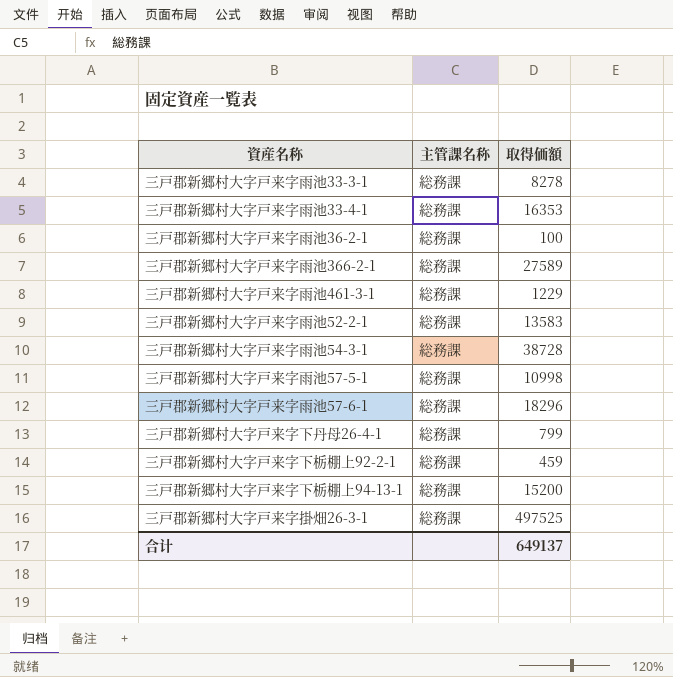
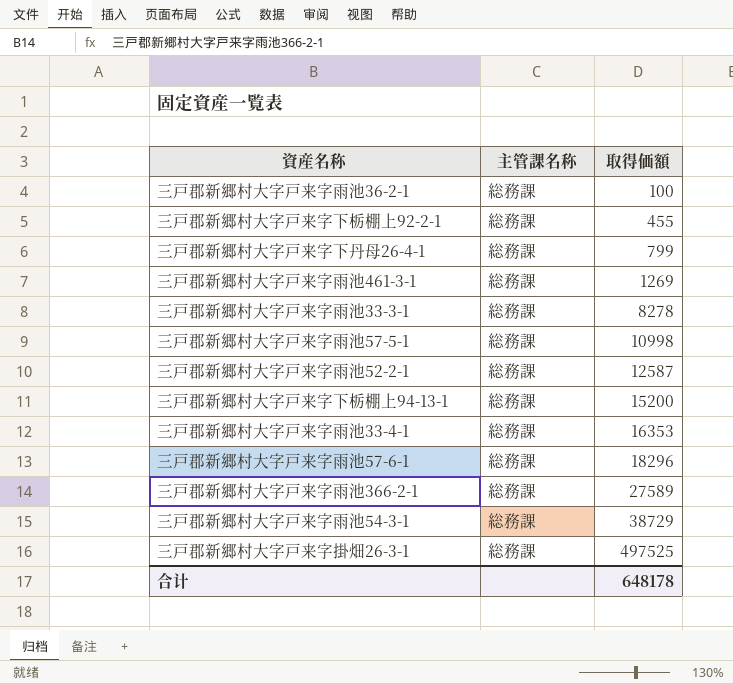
row order: none -> 取得価額 ascending
三戸郡新郷村大字戸来字下栃棚上92-2-1 | 取得価額: 459 -> 455
三戸郡新郷村大字戸来字雨池461-3-1 | 取得価額: 1229 -> 1269
三戸郡新郷村大字戸来字雨池52-2-1 | 取得価額: 13583 -> 12587
三戸郡新郷村大字戸来字雨池54-3-1 | 取得価額: 38728 -> 38729
合计 | 取得価額: 649137 -> 648178

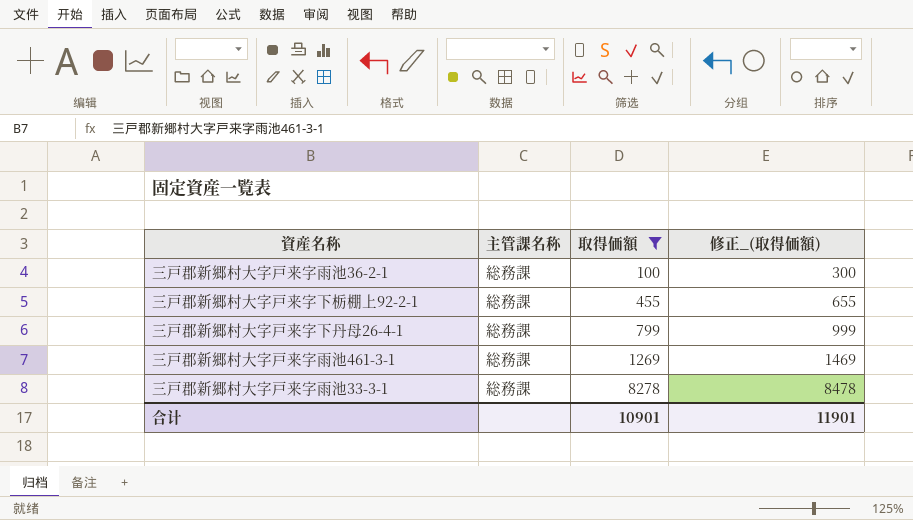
filter: none -> 取得価額 <= 8278
column 修正_(取得価額) | formula: none -> [取得価額] + 200
合计 | 取得価額: 648178 -> 10901

